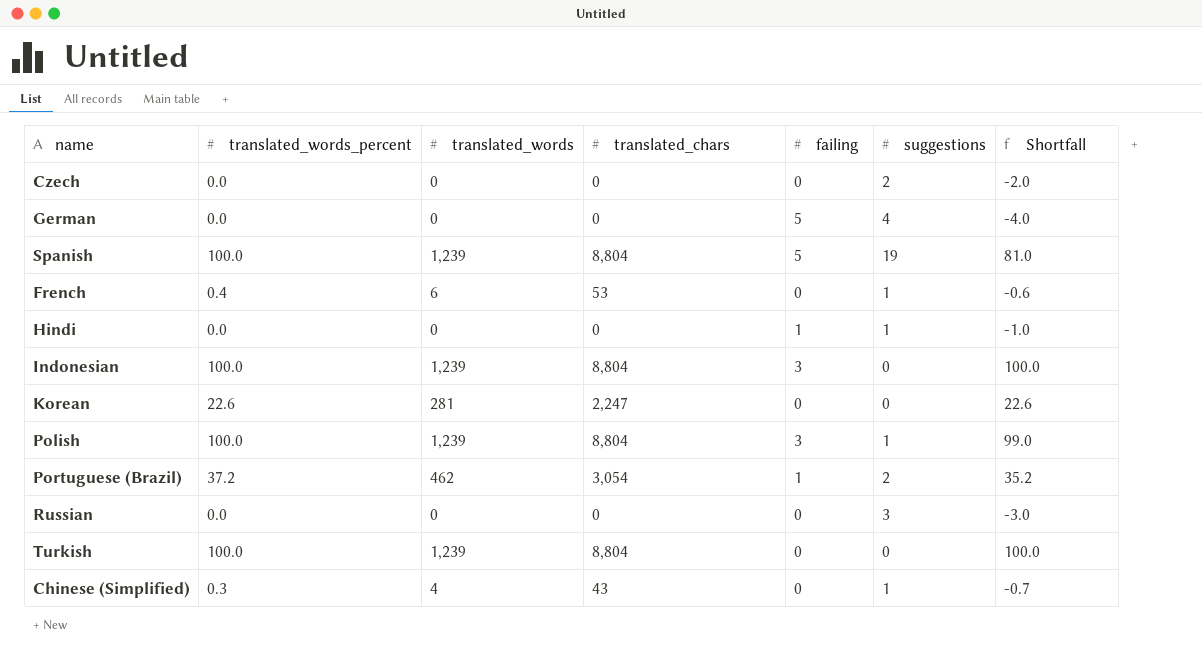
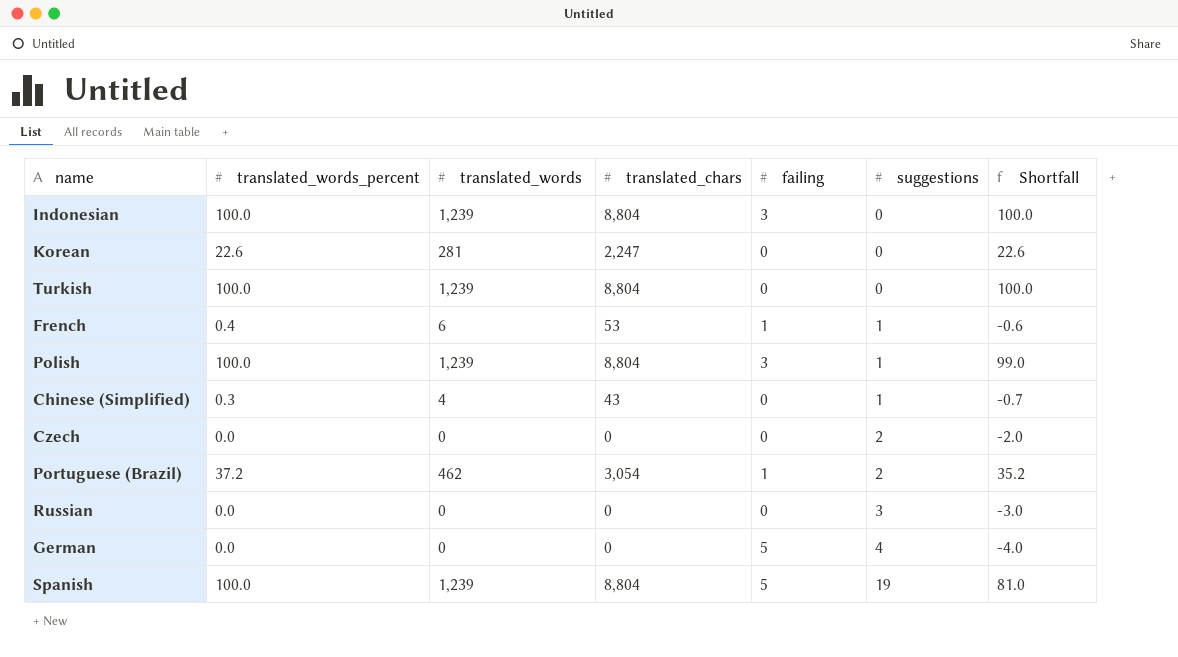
row order: none -> suggestions ascending
row Hindi: 0.0 | 0 | 0 | 1 | 1 | -1.0 -> none
French | failing: 0 -> 1

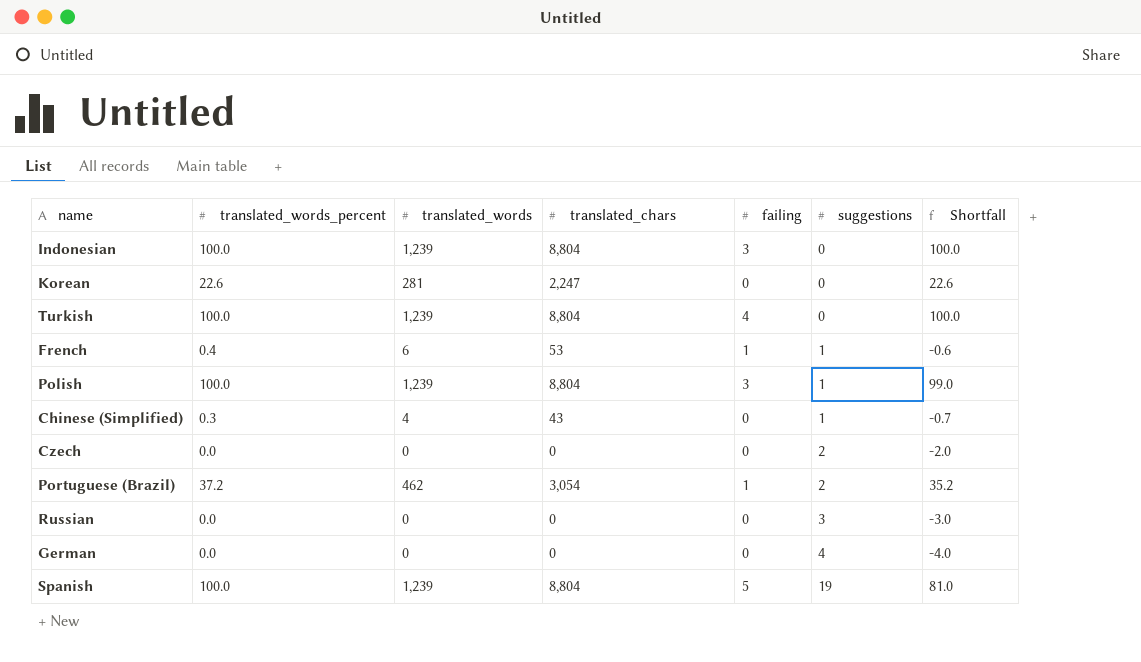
Turkish | failing: 0 -> 4
German | failing: 5 -> 0

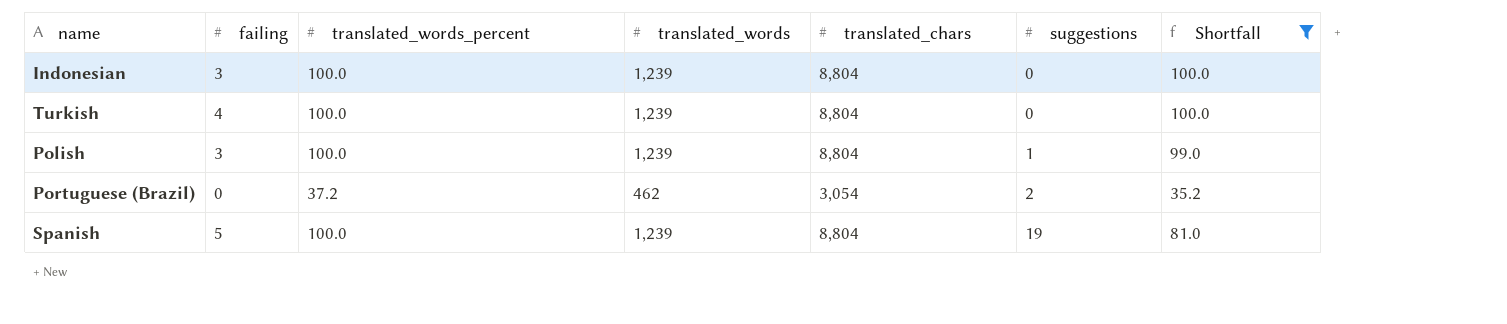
filter: none -> Shortfall >= 35.2
column failing | position: 5 -> 2
Portuguese (Brazil) | failing: 1 -> 0

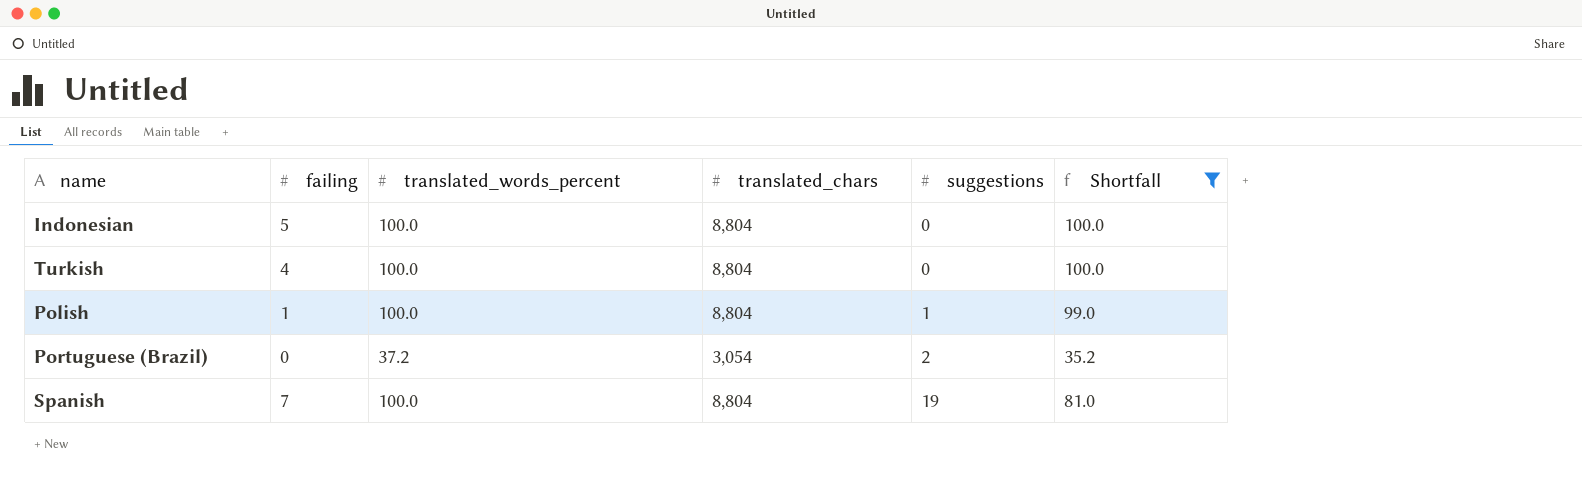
column translated_words | position: 4 -> none
Indonesian | failing: 3 -> 5
Polish | failing: 3 -> 1
Spanish | failing: 5 -> 7

